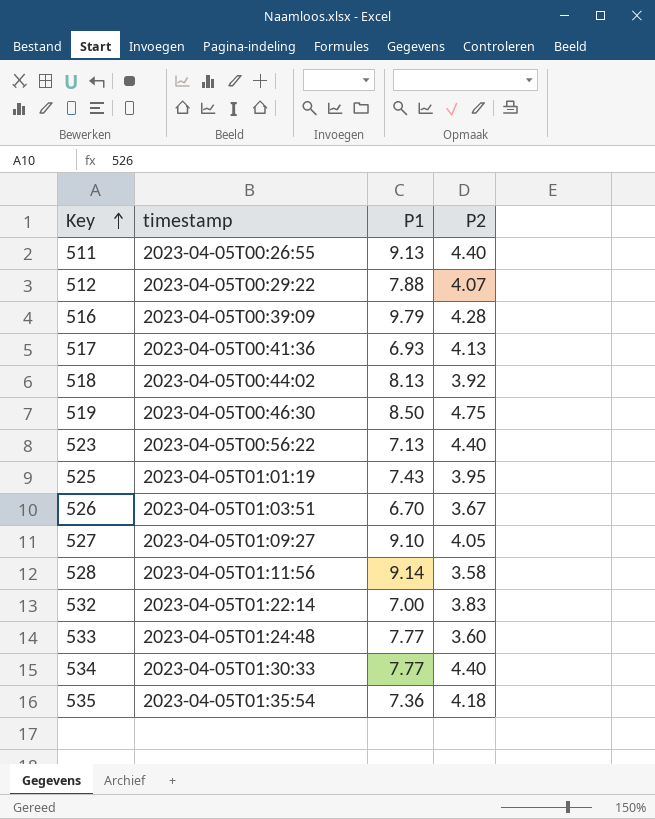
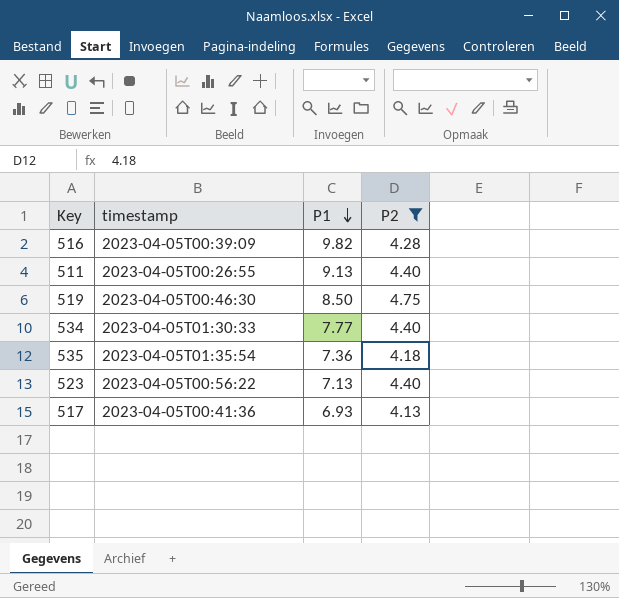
filter: none -> P2 >= 4.13
row order: Key ascending -> P1 descending
516 | P1: 9.79 -> 9.82

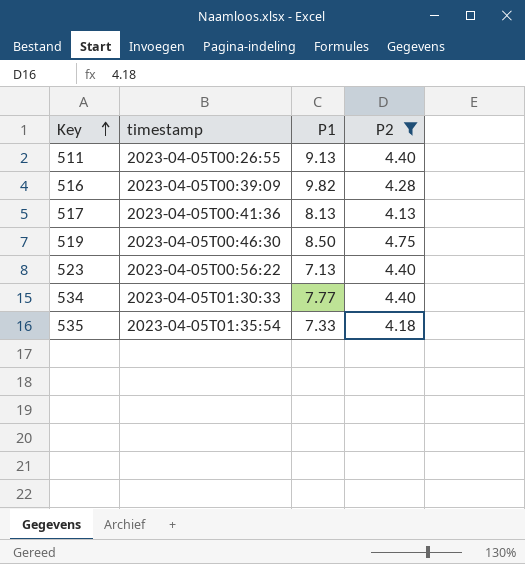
row order: P1 descending -> Key ascending
517 | P1: 6.93 -> 8.13
535 | P1: 7.36 -> 7.33

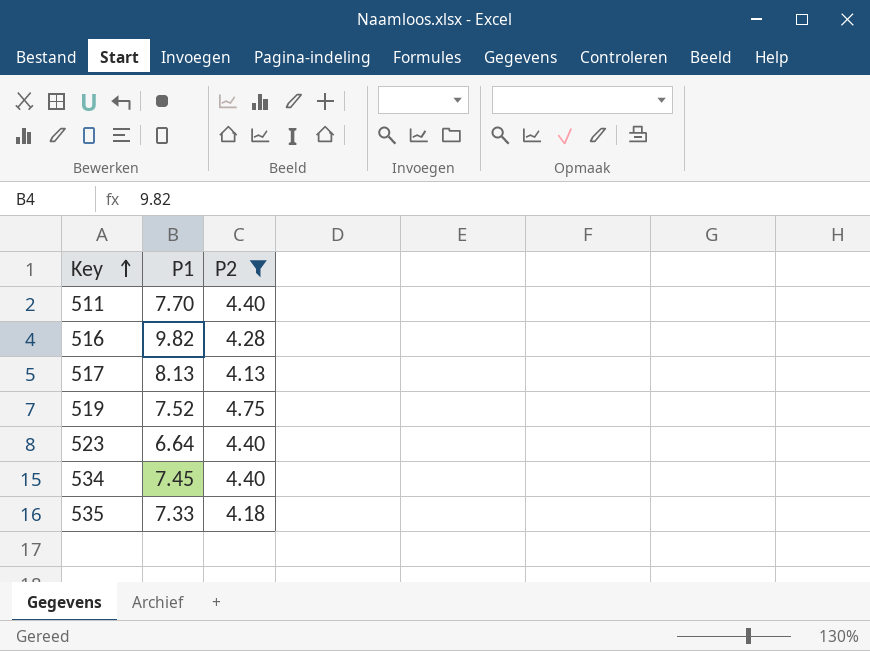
column timestamp | position: 2 -> none
511 | P1: 9.13 -> 7.70
519 | P1: 8.50 -> 7.52
523 | P1: 7.13 -> 6.64
534 | P1: 7.77 -> 7.45

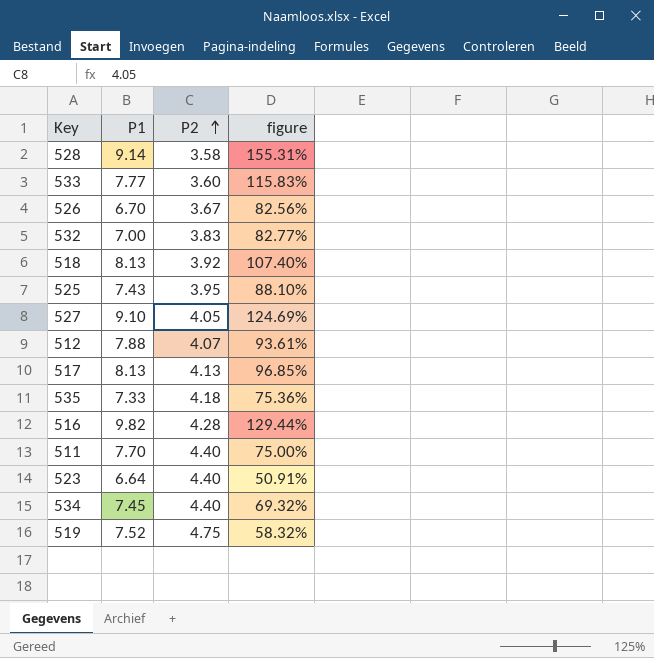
filter: P2 >= 4.13 -> none
row order: Key ascending -> P2 ascending
column figure | formula: none -> ([P1] - [P2]) / [P2]

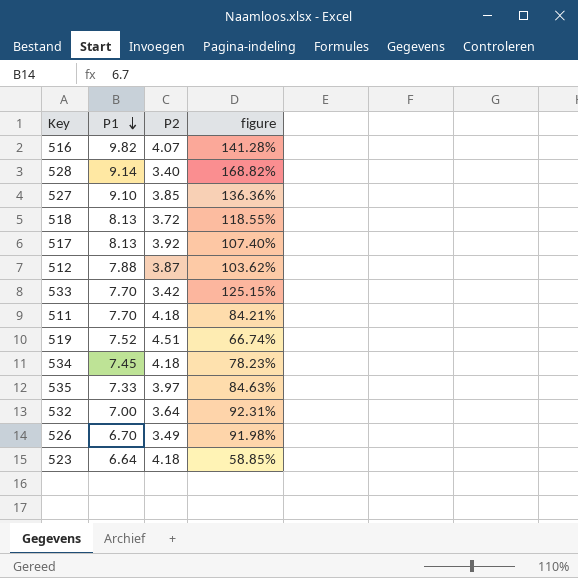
row order: P2 ascending -> P1 descending
row 525: 7.43 | 3.95 | 88.10% -> none
516 | P2: 4.28 -> 4.07
516 | figure: 129.44% -> 141.28%
528 | P2: 3.58 -> 3.40
528 | figure: 155.31% -> 168.82%
527 | P2: 4.05 -> 3.85
527 | figure: 124.69% -> 136.36%
518 | P2: 3.92 -> 3.72
518 | figure: 107.40% -> 118.55%
517 | P2: 4.13 -> 3.92
517 | figure: 96.85% -> 107.40%
512 | P2: 4.07 -> 3.87
512 | figure: 93.61% -> 103.62%
533 | P1: 7.77 -> 7.70
533 | P2: 3.60 -> 3.42
533 | figure: 115.83% -> 125.15%
511 | P2: 4.40 -> 4.18
511 | figure: 75.00% -> 84.21%
519 | P2: 4.75 -> 4.51
519 | figure: 58.32% -> 66.74%
534 | P2: 4.40 -> 4.18
534 | figure: 69.32% -> 78.23%
535 | P2: 4.18 -> 3.97
535 | figure: 75.36% -> 84.63%
532 | P2: 3.83 -> 3.64
532 | figure: 82.77% -> 92.31%
526 | P2: 3.67 -> 3.49
526 | figure: 82.56% -> 91.98%
523 | P2: 4.40 -> 4.18
523 | figure: 50.91% -> 58.85%

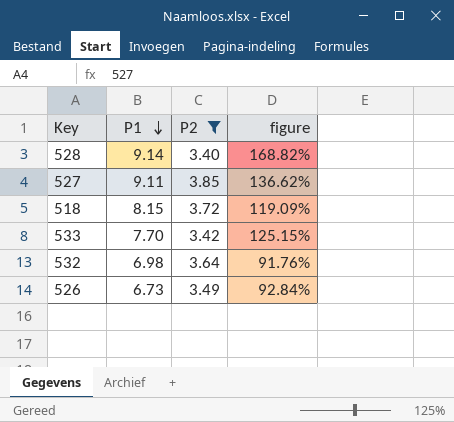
filter: none -> P2 <= 3.85
527 | P1: 9.10 -> 9.11
527 | figure: 136.36% -> 136.62%
518 | P1: 8.13 -> 8.15
518 | figure: 118.55% -> 119.09%
532 | P1: 7.00 -> 6.98
532 | figure: 92.31% -> 91.76%
526 | P1: 6.70 -> 6.73
526 | figure: 91.98% -> 92.84%

